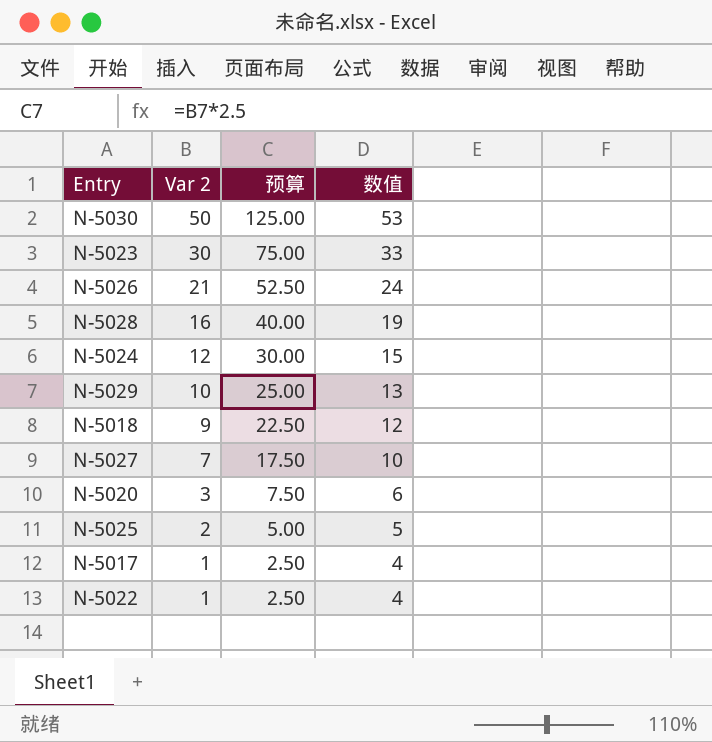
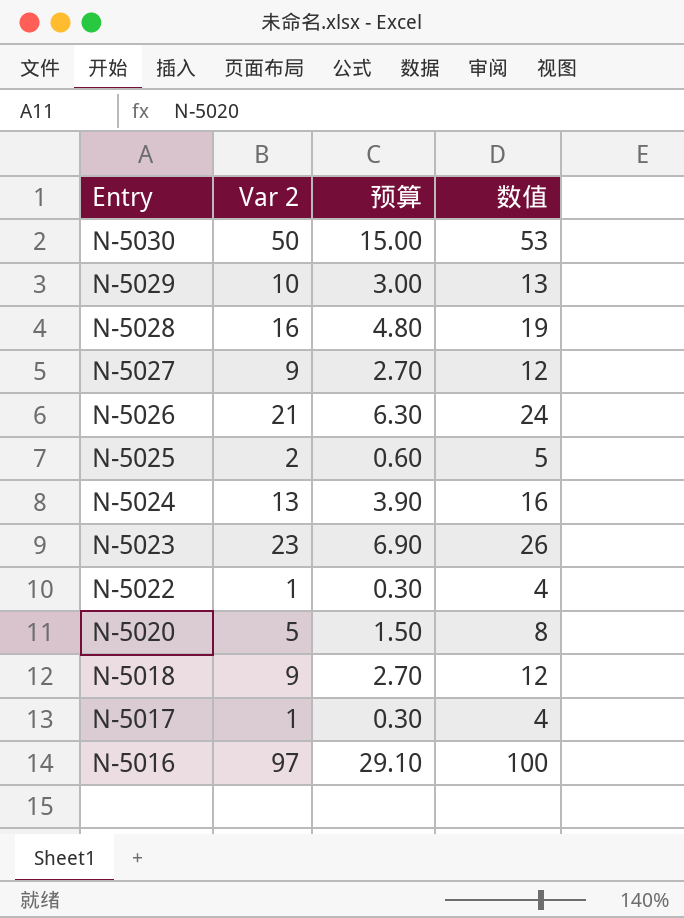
row order: Var 2 descending -> Entry descending
column 预算 | formula: [Var 2] * 2.5 -> [Var 2] * 0.3
N-5027 | Var 2: 7 -> 9
N-5027 | 数值: 10 -> 12
N-5024 | Var 2: 12 -> 13
N-5024 | 数值: 15 -> 16
N-5023 | Var 2: 30 -> 23
N-5023 | 数值: 33 -> 26
N-5020 | Var 2: 3 -> 5
N-5020 | 数值: 6 -> 8
row N-5016: none -> 97 | 29.10 | 100

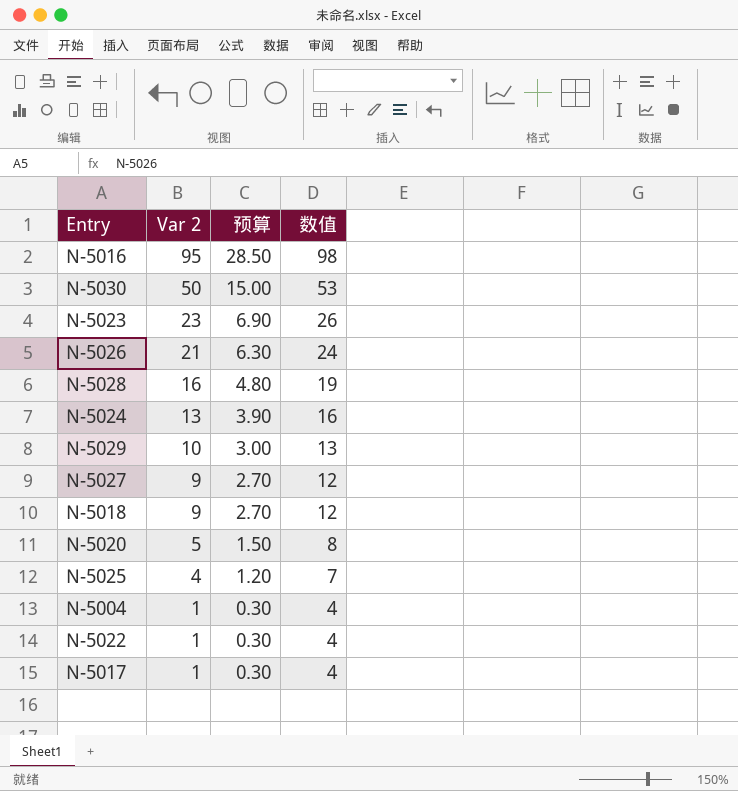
row order: Entry descending -> Var 2 descending
N-5016 | Var 2: 97 -> 95
N-5016 | 预算: 29.10 -> 28.50
N-5016 | 数值: 100 -> 98
N-5025 | Var 2: 2 -> 4
N-5025 | 预算: 0.60 -> 1.20
N-5025 | 数值: 5 -> 7
row N-5004: none -> 1 | 0.30 | 4

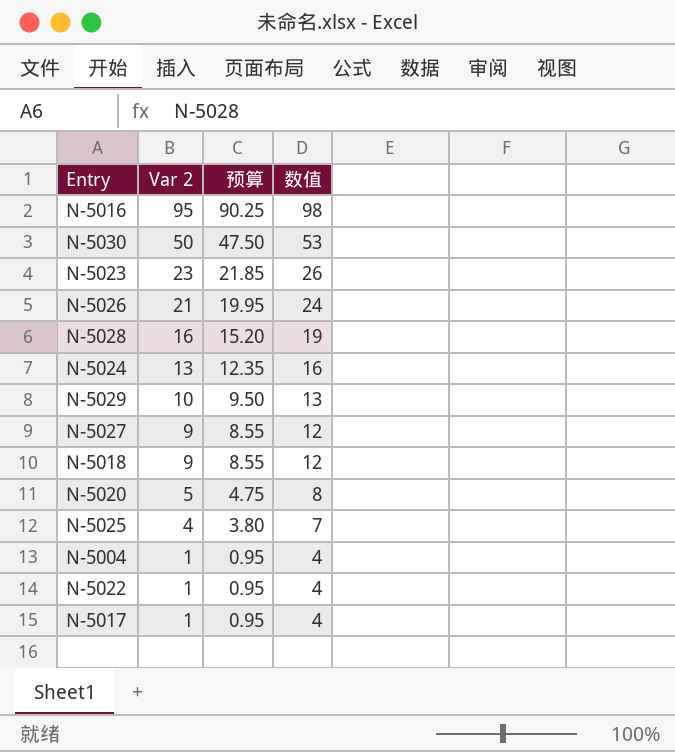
column 预算 | formula: [Var 2] * 0.3 -> [Var 2] * 0.95

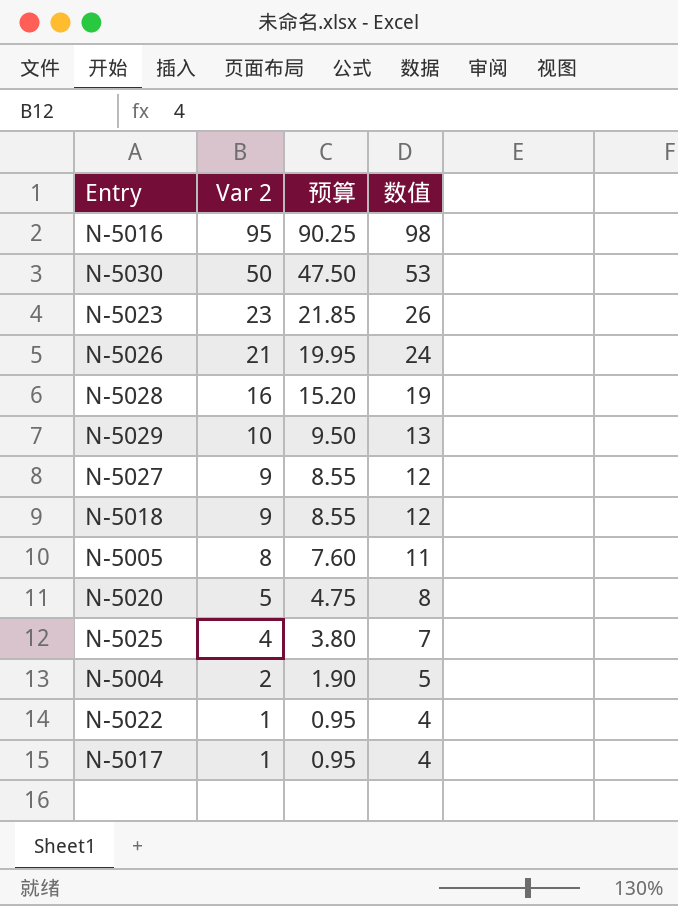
row N-5024: 13 | 12.35 | 16 -> none
row N-5005: none -> 8 | 7.60 | 11
N-5004 | Var 2: 1 -> 2
N-5004 | 预算: 0.95 -> 1.90
N-5004 | 数值: 4 -> 5

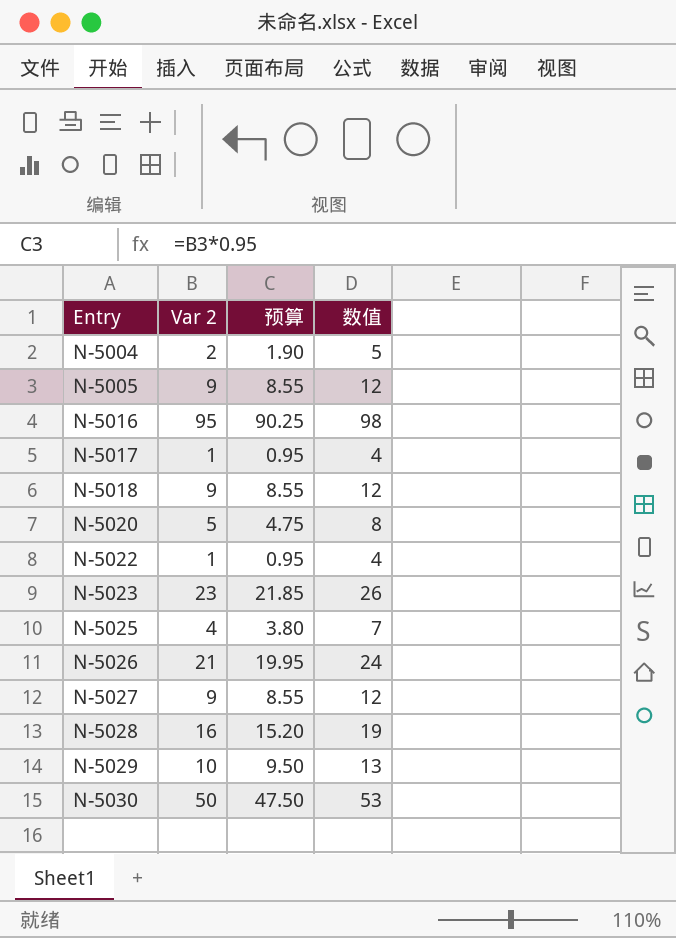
row order: Var 2 descending -> Entry ascending
N-5005 | Var 2: 8 -> 9
N-5005 | 预算: 7.60 -> 8.55
N-5005 | 数值: 11 -> 12

